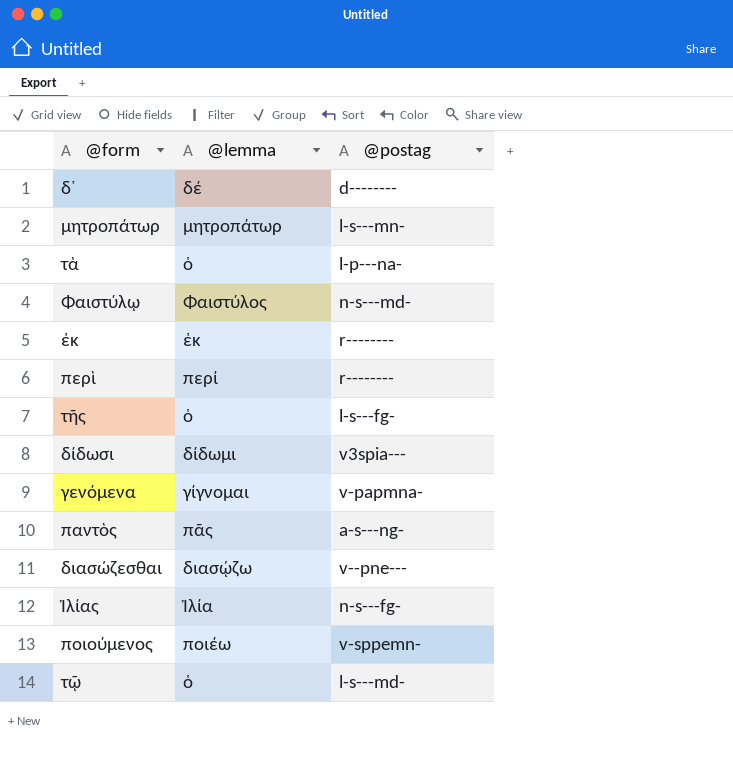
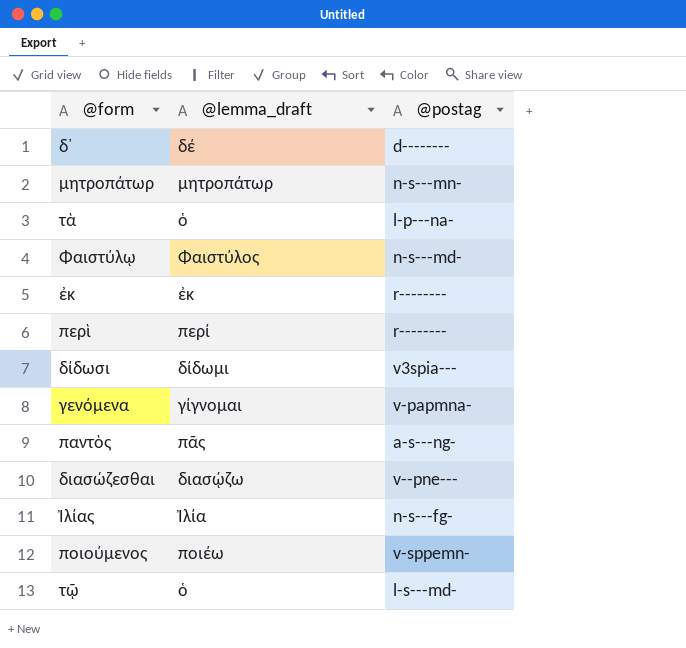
column name: @lemma -> @lemma_draft
row τῆς: ὁ | l-s---fg- -> none
μητροπάτωρ | @postag: l-s---mn- -> n-s---mn-

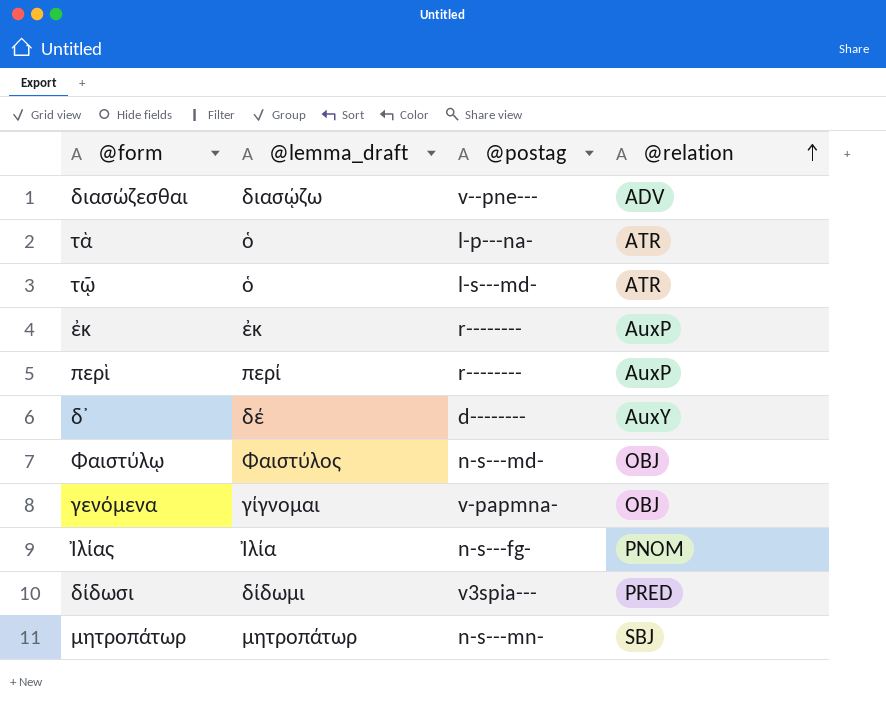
row order: none -> @relation ascending
column @relation | position: none -> 4
row παντὸς: πᾶς | a-s---ng- -> none
row ποιούμενος: ποιέω | v-sppemn- -> none

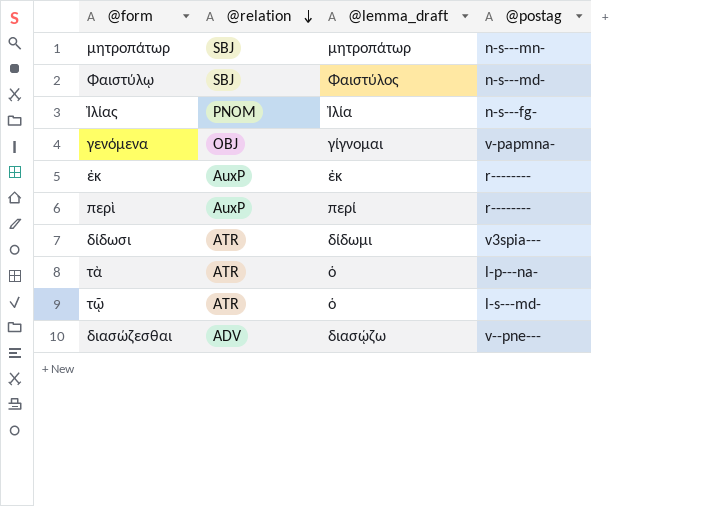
row order: @relation ascending -> @relation descending
column @relation | position: 4 -> 2
row δ᾽: δέ | d-------- | AuxY -> none
Φαιστύλῳ | @relation: OBJ -> SBJ
δίδωσι | @relation: PRED -> ATR

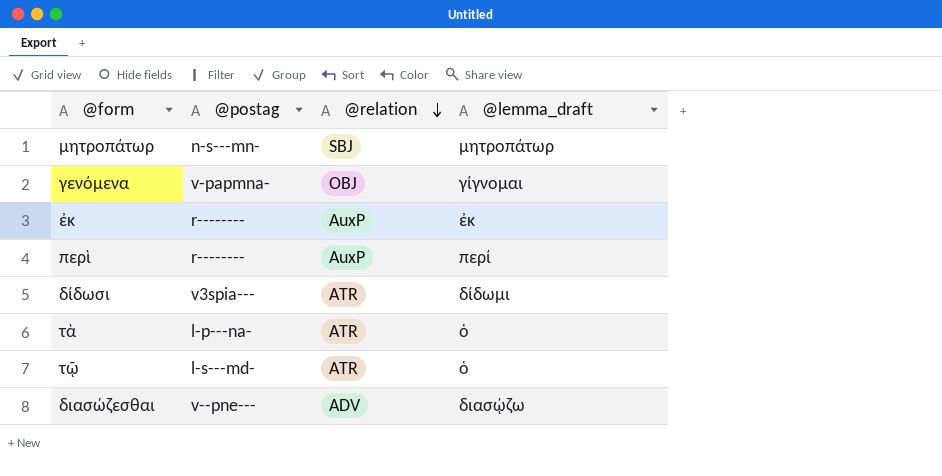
column @postag | position: 4 -> 2
row Φαιστύλῳ: SBJ | Φαιστύλος | n-s---md- -> none
row Ἰλίας: PNOM | Ἰλία | n-s---fg- -> none

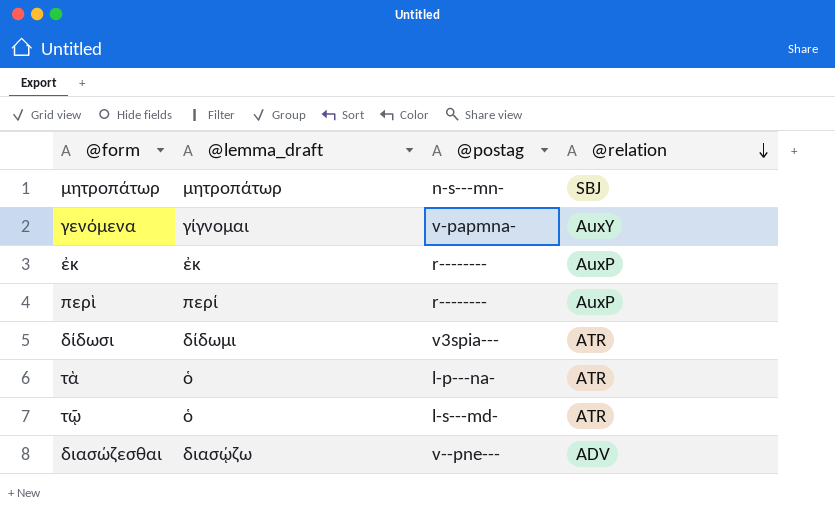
column @lemma_draft | position: 4 -> 2
γενόμενα | @relation: OBJ -> AuxY

